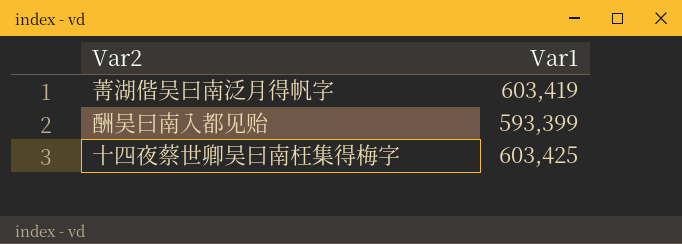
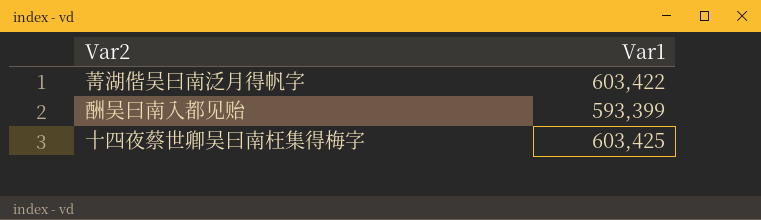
菁湖偕吴曰南泛月得帆字 | Var1: 603,419 -> 603,422

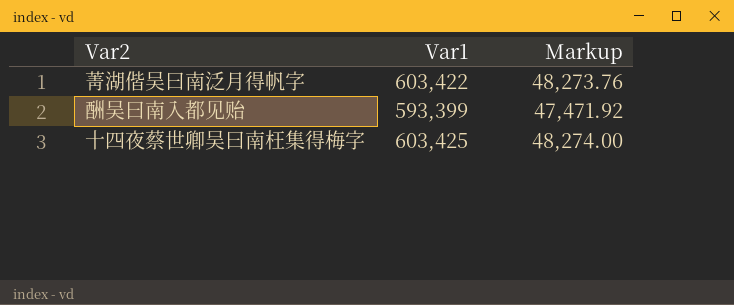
column Markup | formula: none -> [Var1] * 0.08

